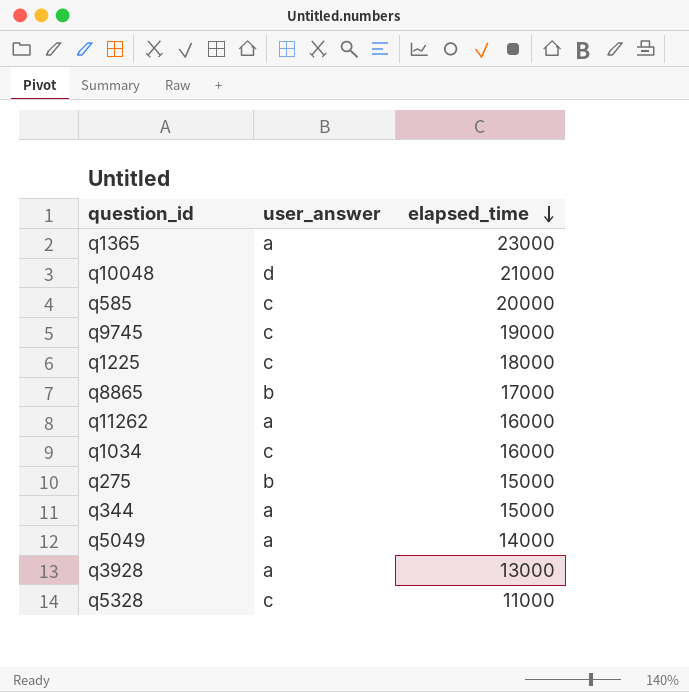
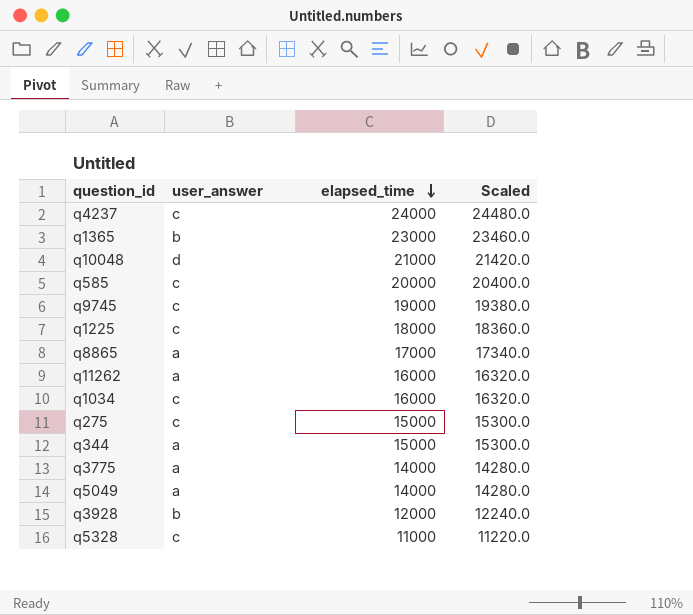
column Scaled | formula: none -> [elapsed_time] * 1.02
row q4237: none -> c | 24000 | 24480.0
q1365 | user_answer: a -> b
q8865 | user_answer: b -> a
q275 | user_answer: b -> c
row q3775: none -> a | 14000 | 14280.0
q3928 | user_answer: a -> b
q3928 | elapsed_time: 13000 -> 12000

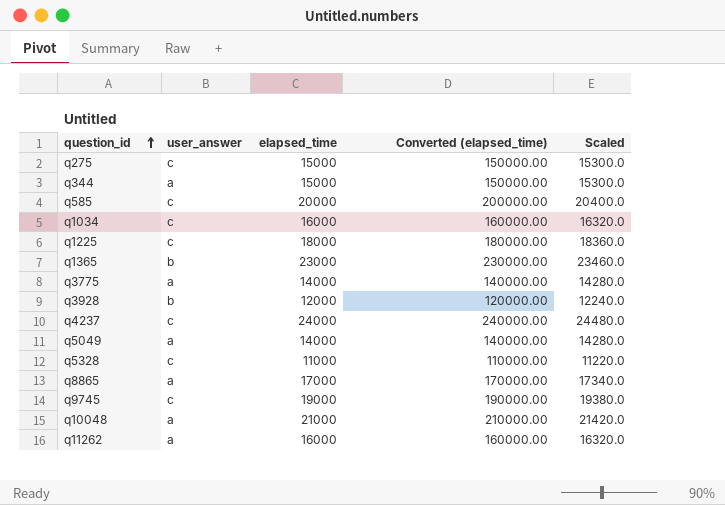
row order: elapsed_time descending -> question_id ascending
column Converted (elapsed_time) | formula: none -> [elapsed_time] * 10
q10048 | user_answer: d -> a

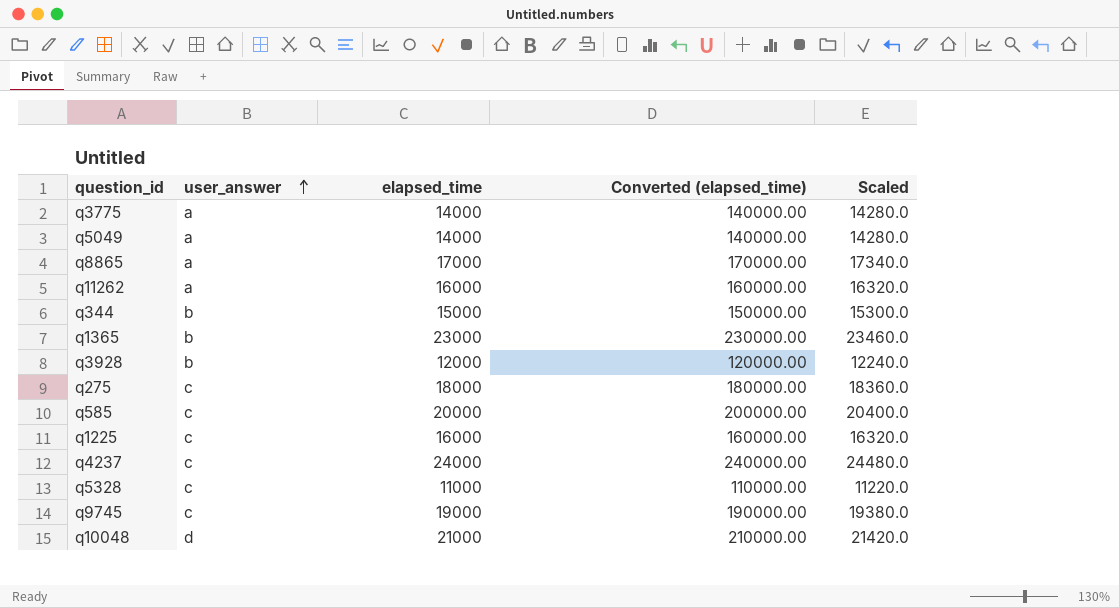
row order: question_id ascending -> user_answer ascending
row q1034: c | 16000 | 160000.00 | 16320.0 -> none
q344 | user_answer: a -> b
q275 | elapsed_time: 15000 -> 18000
q275 | Converted (elapsed_time): 150000.00 -> 180000.00
q275 | Scaled: 15300.0 -> 18360.0
q1225 | elapsed_time: 18000 -> 16000
q1225 | Converted (elapsed_time): 180000.00 -> 160000.00
q1225 | Scaled: 18360.0 -> 16320.0
q10048 | user_answer: a -> d

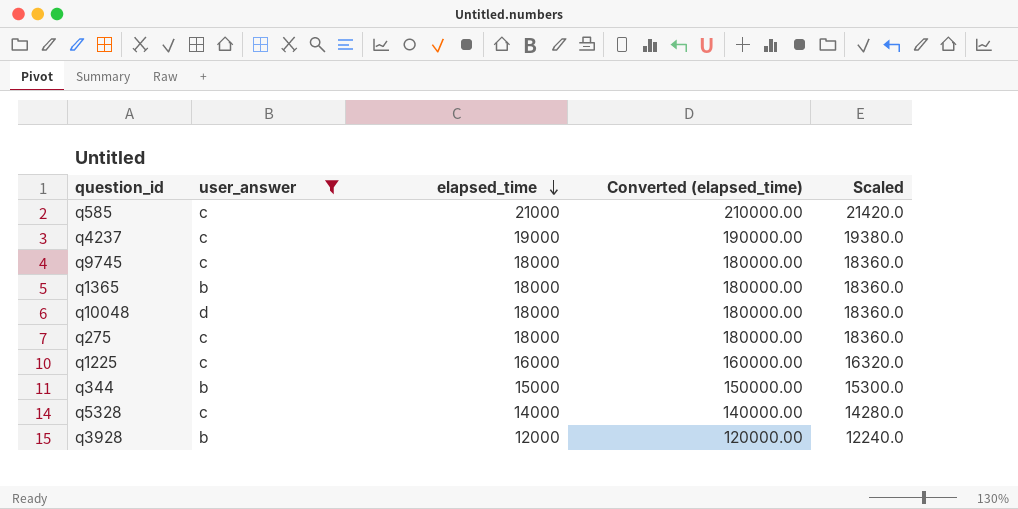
filter: none -> user_answer != a
row order: user_answer ascending -> elapsed_time descending
q585 | elapsed_time: 20000 -> 21000
q585 | Converted (elapsed_time): 200000.00 -> 210000.00
q585 | Scaled: 20400.0 -> 21420.0
q4237 | elapsed_time: 24000 -> 19000
q4237 | Converted (elapsed_time): 240000.00 -> 190000.00
q4237 | Scaled: 24480.0 -> 19380.0
q9745 | elapsed_time: 19000 -> 18000
q9745 | Converted (elapsed_time): 190000.00 -> 180000.00
q9745 | Scaled: 19380.0 -> 18360.0
q1365 | elapsed_time: 23000 -> 18000
q1365 | Converted (elapsed_time): 230000.00 -> 180000.00
q1365 | Scaled: 23460.0 -> 18360.0
q10048 | elapsed_time: 21000 -> 18000
q10048 | Converted (elapsed_time): 210000.00 -> 180000.00
q10048 | Scaled: 21420.0 -> 18360.0
q5328 | elapsed_time: 11000 -> 14000
q5328 | Converted (elapsed_time): 110000.00 -> 140000.00
q5328 | Scaled: 11220.0 -> 14280.0

